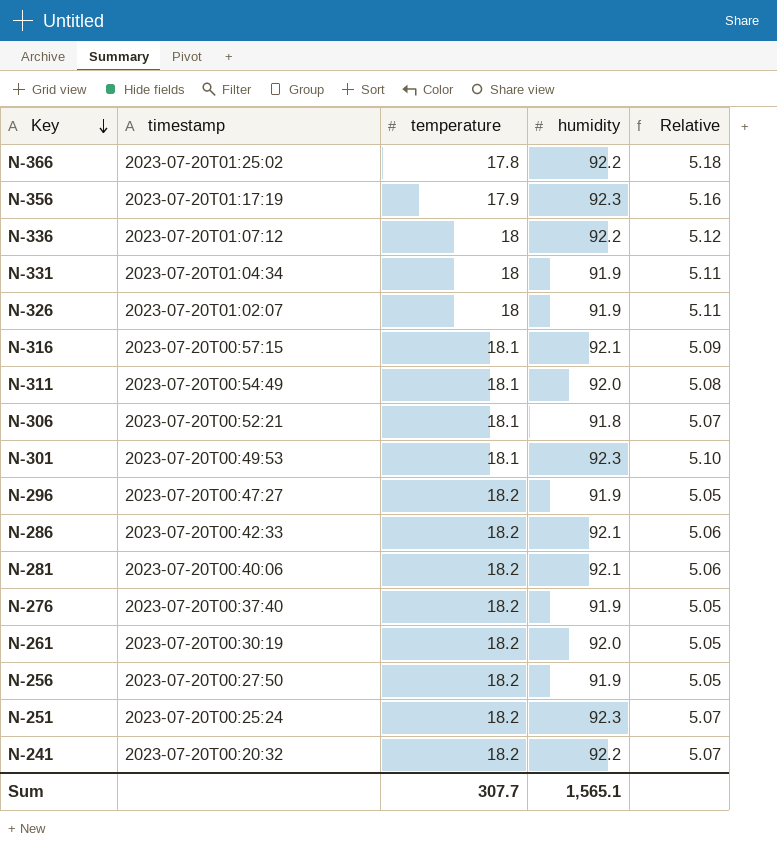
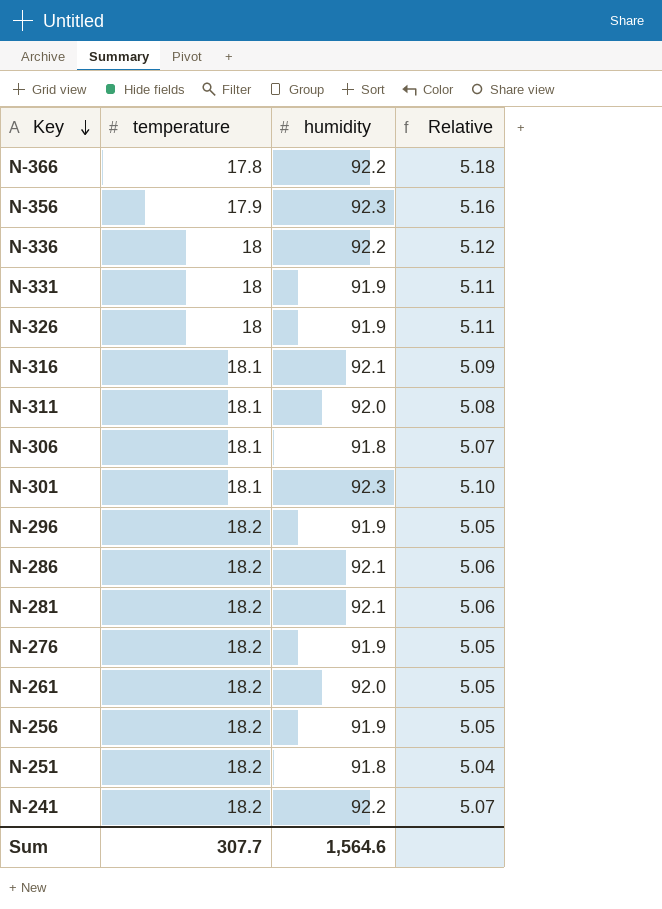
column timestamp | position: 2 -> none
N-251 | humidity: 92.3 -> 91.8
N-251 | Relative: 5.07 -> 5.04
Sum | humidity: 1,565.1 -> 1,564.6

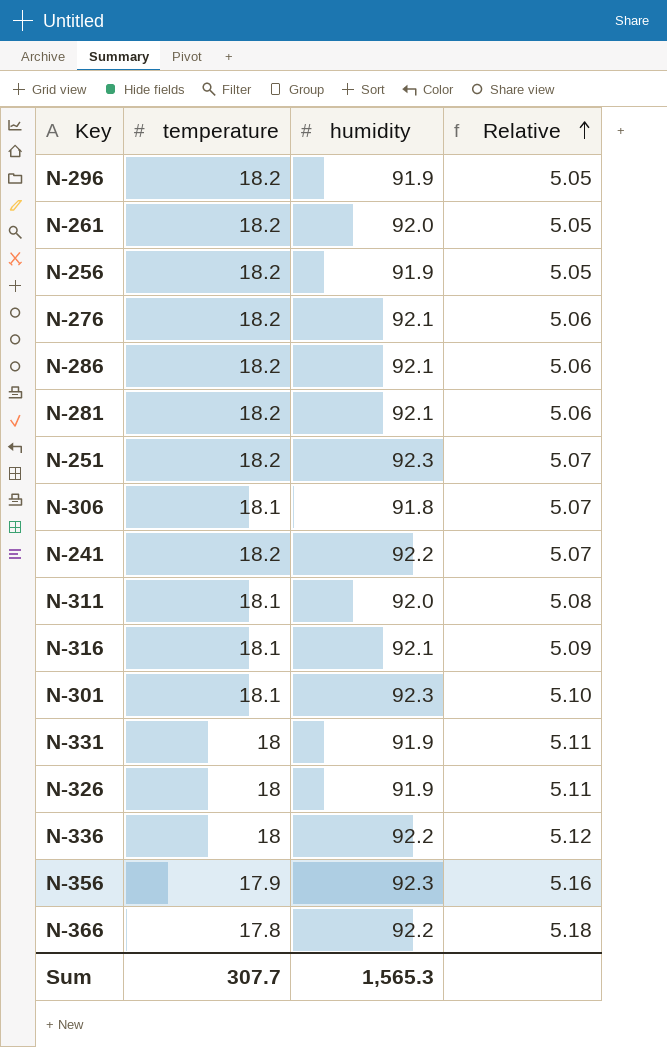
row order: Key descending -> Relative ascending
N-276 | humidity: 91.9 -> 92.1
N-276 | Relative: 5.05 -> 5.06
N-251 | humidity: 91.8 -> 92.3
N-251 | Relative: 5.04 -> 5.07
Sum | humidity: 1,564.6 -> 1,565.3

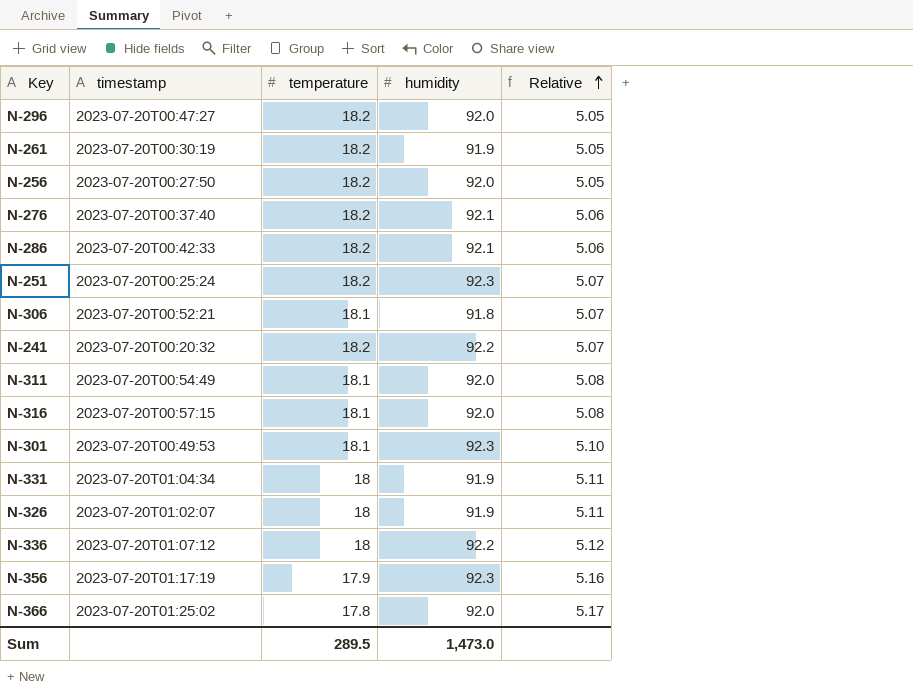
column timestamp | position: none -> 2
row N-281: 18.2 | 92.1 | 5.06 -> none
N-296 | humidity: 91.9 -> 92.0
N-261 | humidity: 92.0 -> 91.9
N-256 | humidity: 91.9 -> 92.0
N-316 | humidity: 92.1 -> 92.0
N-316 | Relative: 5.09 -> 5.08
N-366 | humidity: 92.2 -> 92.0
N-366 | Relative: 5.18 -> 5.17
Sum | temperature: 307.7 -> 289.5
Sum | humidity: 1,565.3 -> 1,473.0

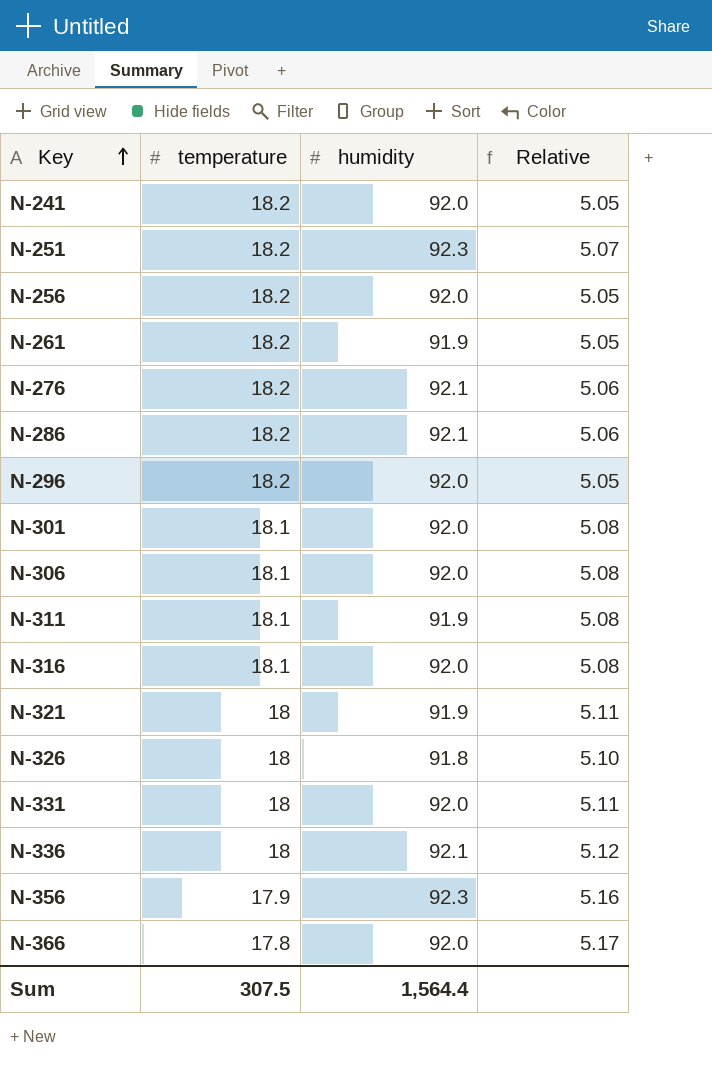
row order: Relative ascending -> Key ascending
column timestamp | position: 2 -> none
N-241 | humidity: 92.2 -> 92.0
N-241 | Relative: 5.07 -> 5.05
N-301 | humidity: 92.3 -> 92.0
N-301 | Relative: 5.10 -> 5.08
N-306 | humidity: 91.8 -> 92.0
N-306 | Relative: 5.07 -> 5.08
N-311 | humidity: 92.0 -> 91.9
row N-321: none -> 18 | 91.9 | 5.11
N-326 | humidity: 91.9 -> 91.8
N-326 | Relative: 5.11 -> 5.10
N-331 | humidity: 91.9 -> 92.0
N-336 | humidity: 92.2 -> 92.1
Sum | temperature: 289.5 -> 307.5
Sum | humidity: 1,473.0 -> 1,564.4

